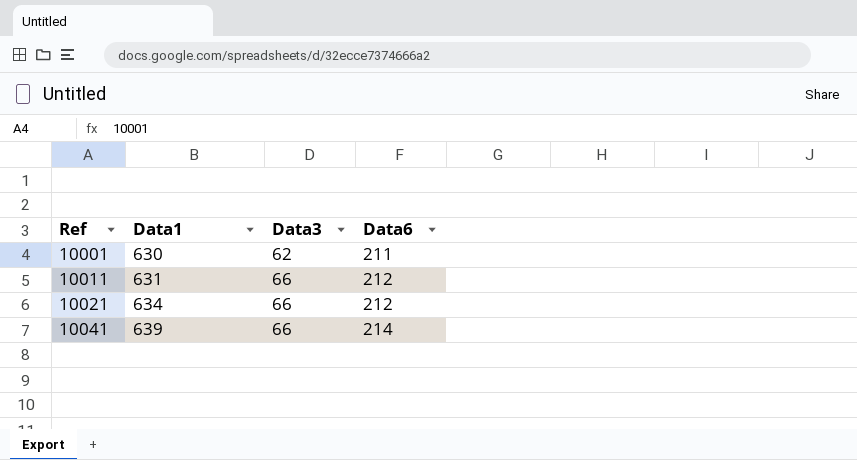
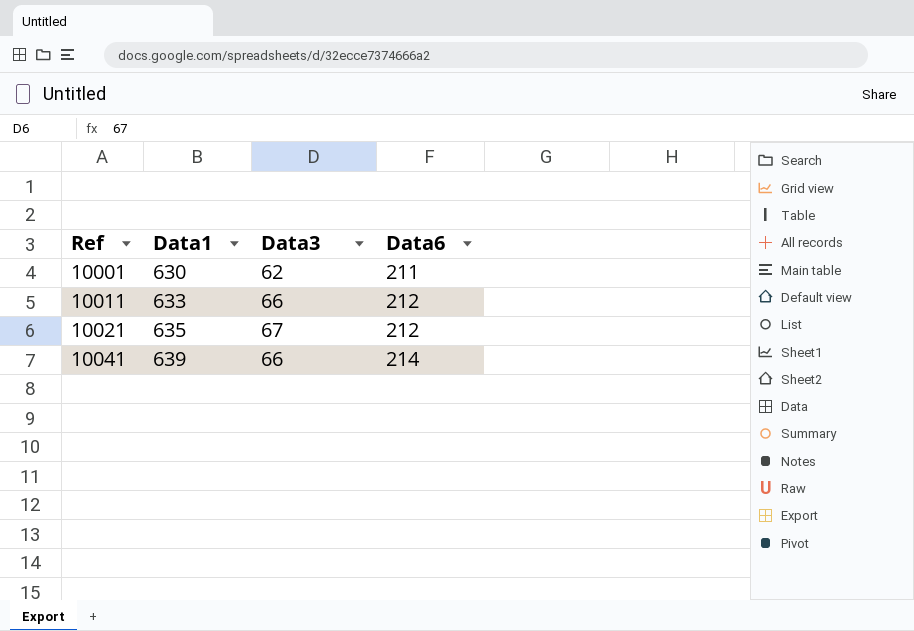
10011 | Data1: 631 -> 633
10021 | Data1: 634 -> 635
10021 | Data3: 66 -> 67

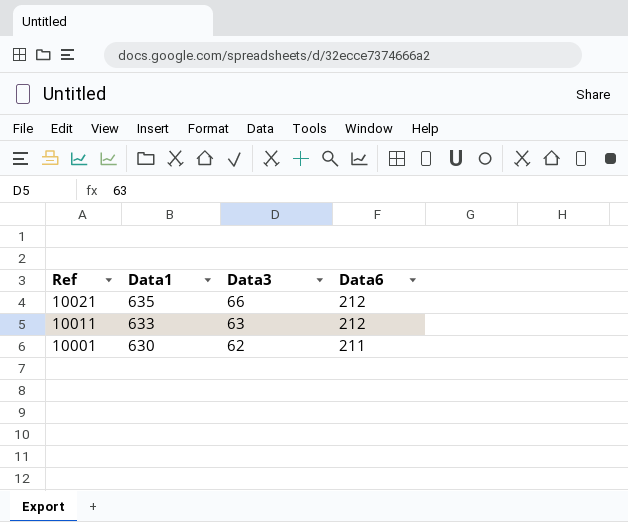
row order: Ref ascending -> Ref descending
row 10041: 639 | 66 | 214 -> none
10021 | Data3: 67 -> 66
10011 | Data3: 66 -> 63

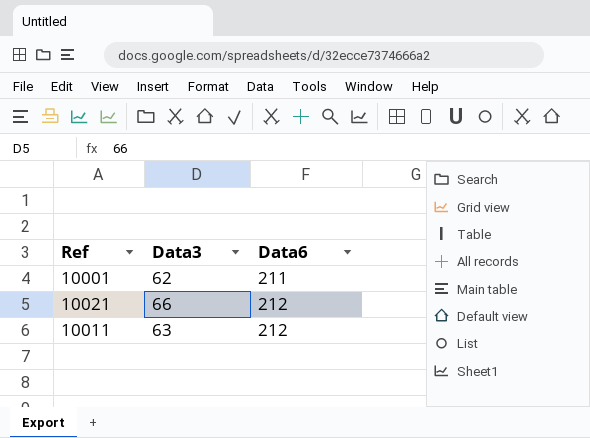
row order: Ref descending -> Data6 ascending
column Data1 | position: 2 -> none

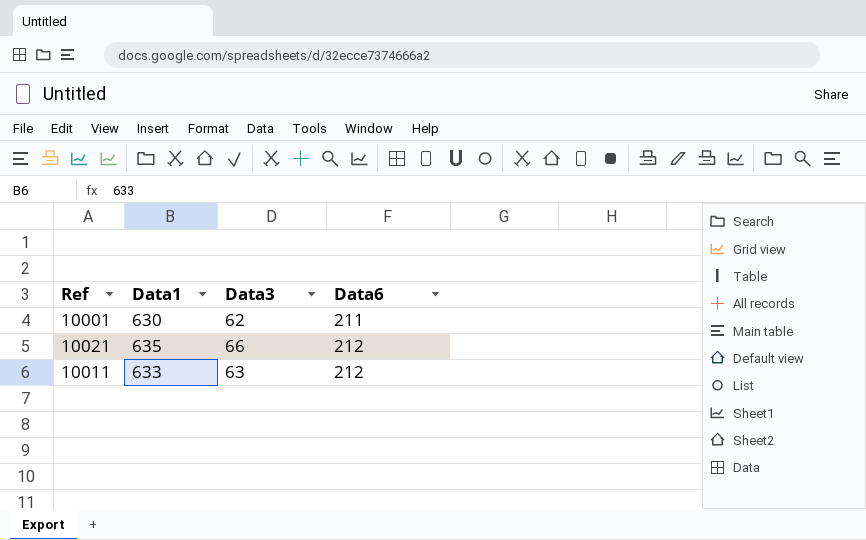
column Data1 | position: none -> 2

